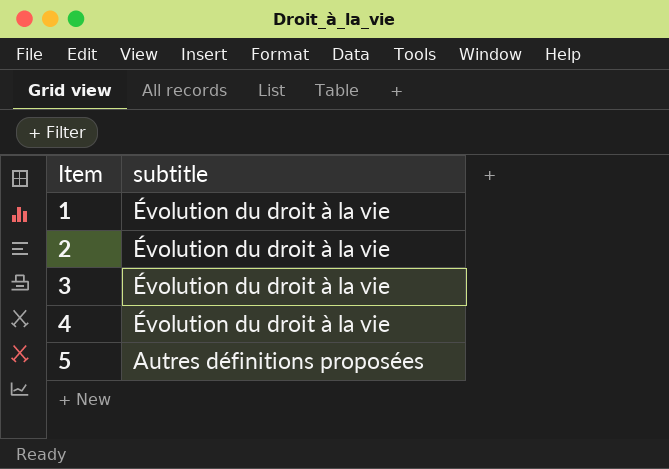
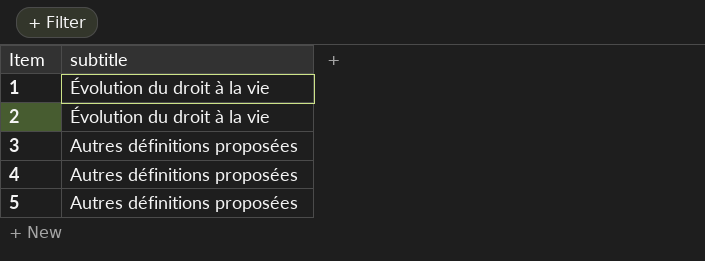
3 | subtitle: Évolution du droit à la vie -> Autres définitions proposées
4 | subtitle: Évolution du droit à la vie -> Autres définitions proposées

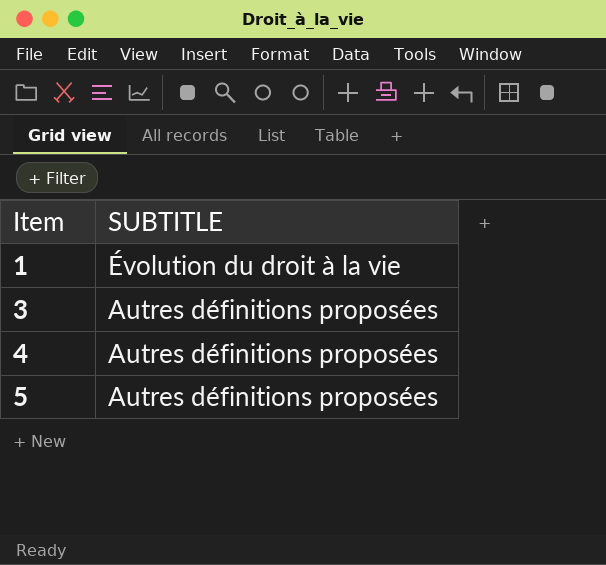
column name: subtitle -> SUBTITLE
row 2: Évolution du droit à la vie -> none

